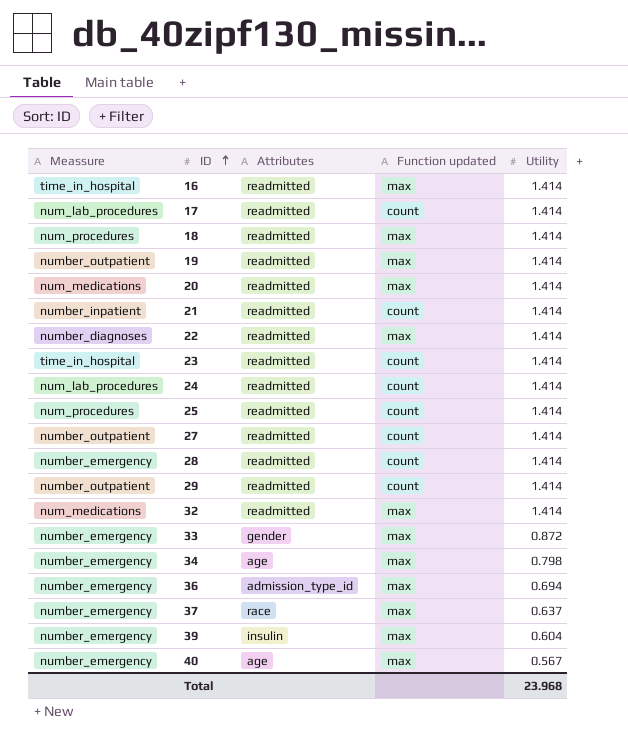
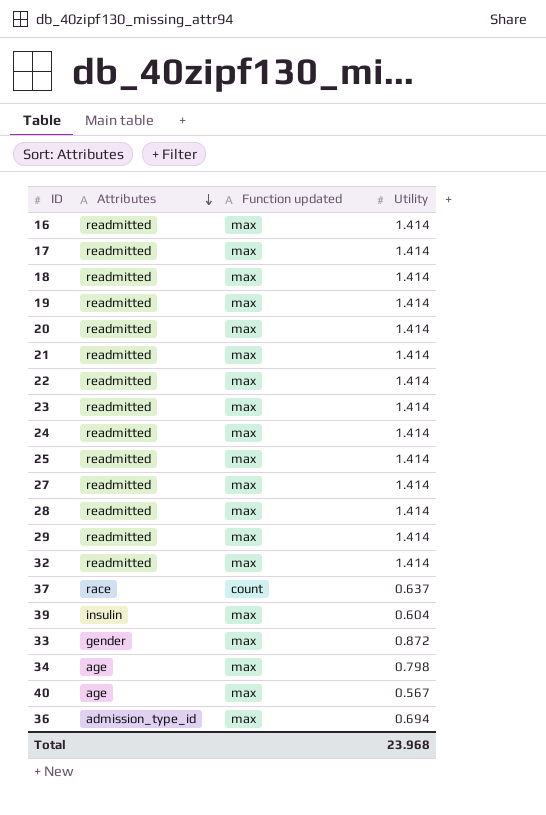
row order: ID ascending -> Attributes descending
column Meassure | position: 1 -> none
17 | Function updated: count -> max
21 | Function updated: count -> max
23 | Function updated: count -> max
24 | Function updated: count -> max
25 | Function updated: count -> max
27 | Function updated: count -> max
28 | Function updated: count -> max
29 | Function updated: count -> max
37 | Function updated: max -> count

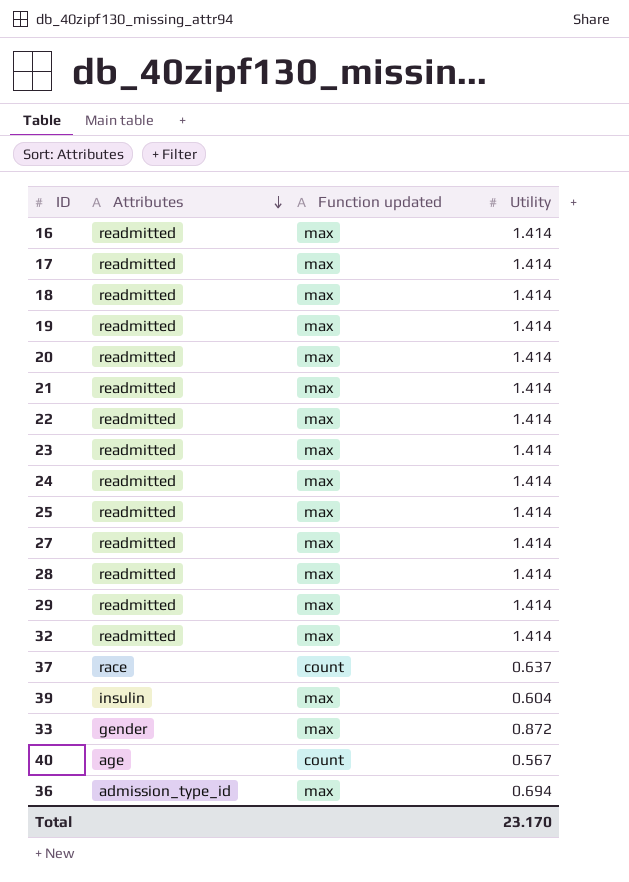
row 34: age | max | 0.798 -> none
40 | Function updated: max -> count
Total | Utility: 23.968 -> 23.170

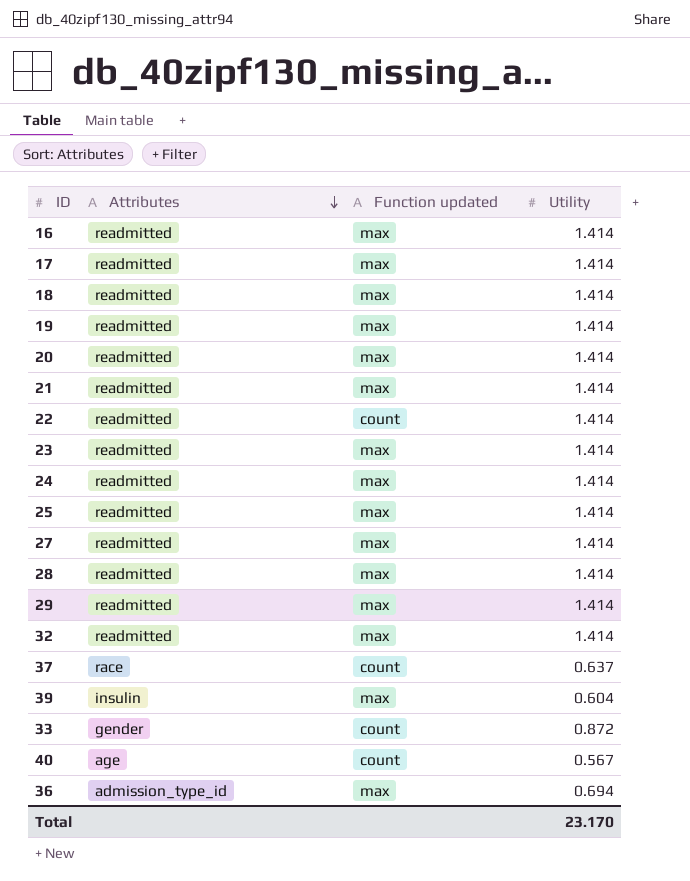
22 | Function updated: max -> count
33 | Function updated: max -> count

